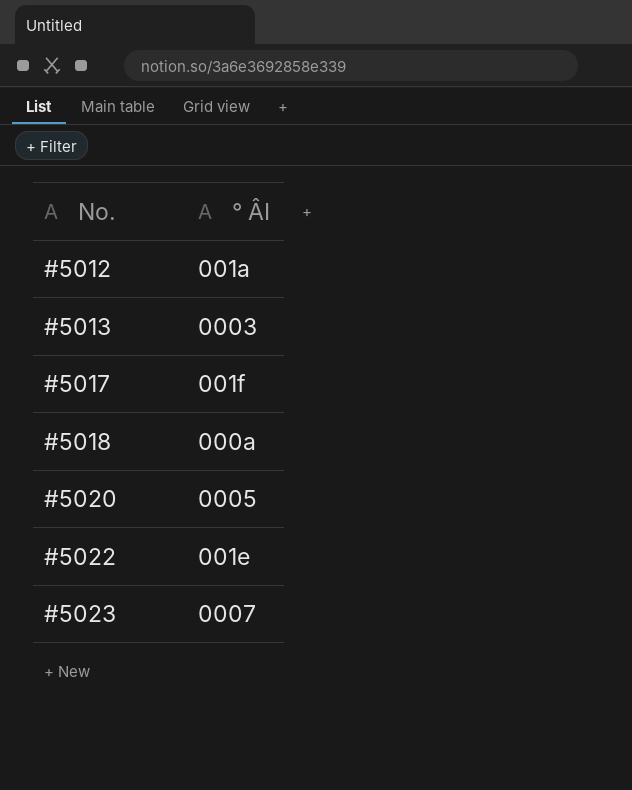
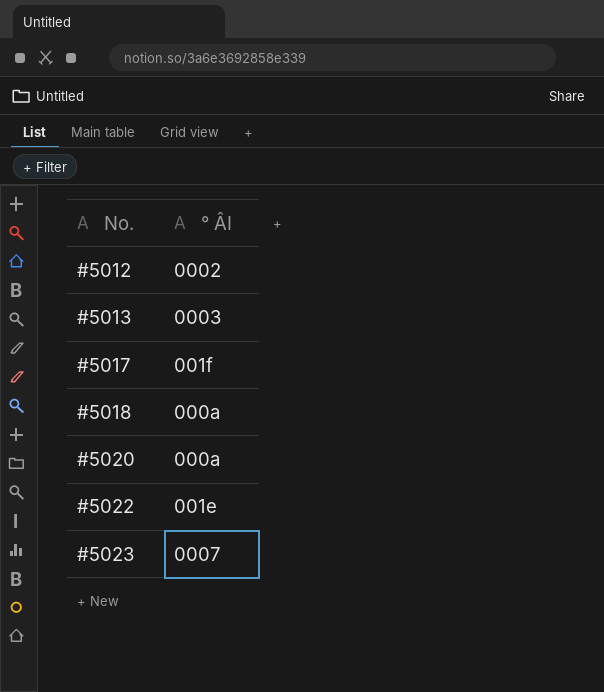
#5012 | ° ÂI: 001a -> 0002
#5020 | ° ÂI: 0005 -> 000a

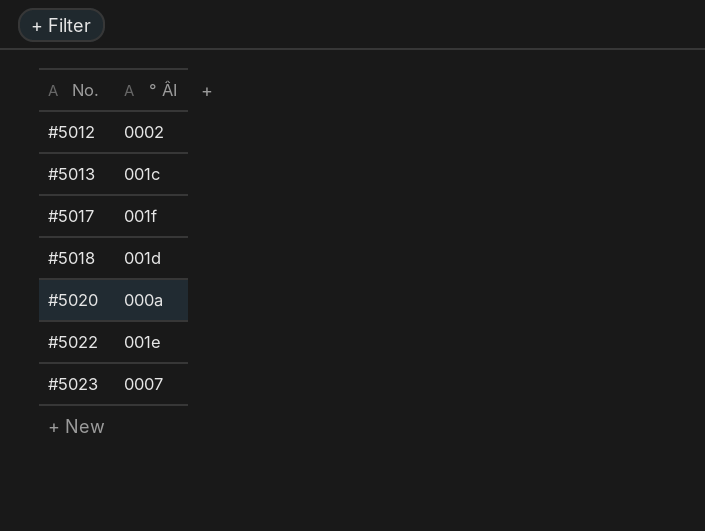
#5013 | ° ÂI: 0003 -> 001c
#5018 | ° ÂI: 000a -> 001d

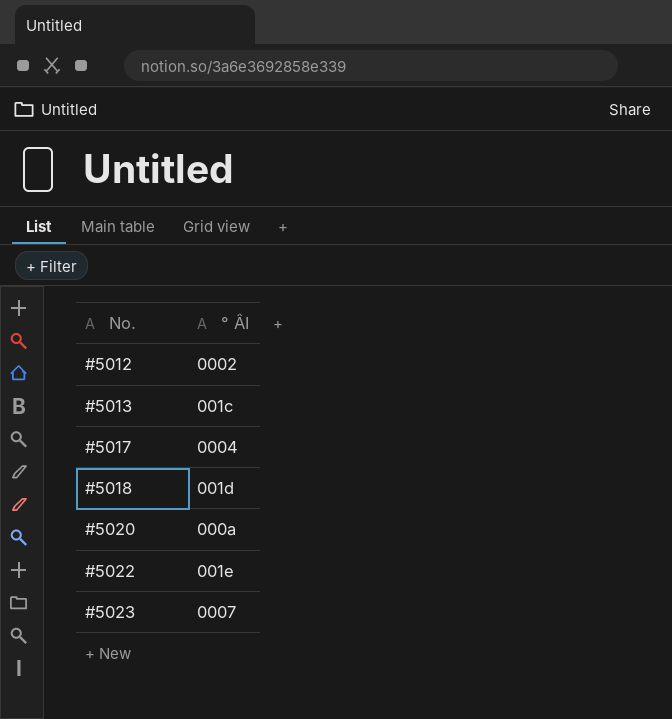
#5017 | ° ÂI: 001f -> 0004

